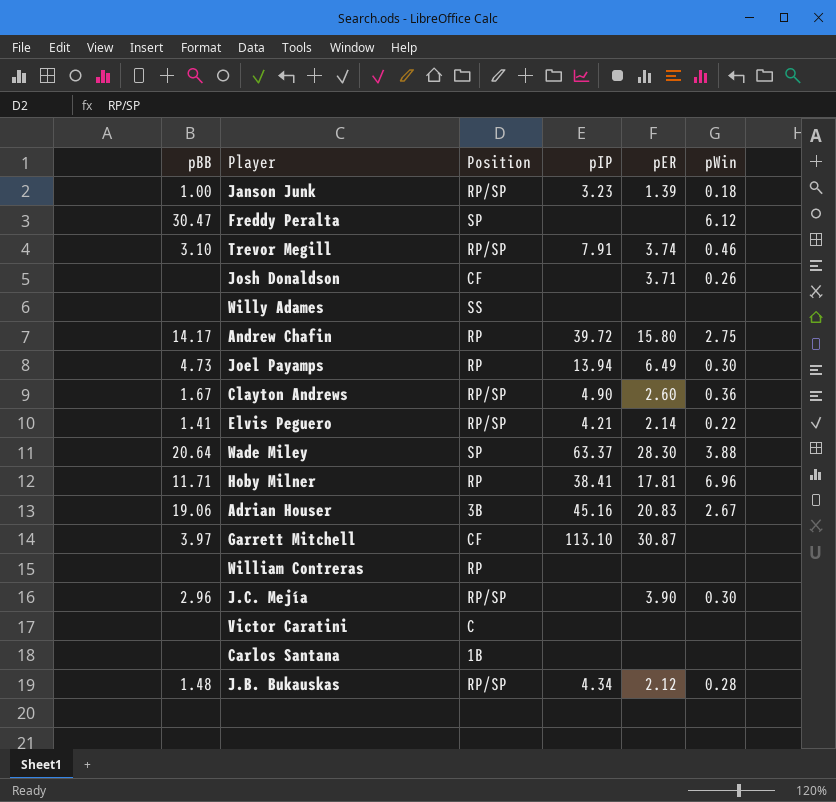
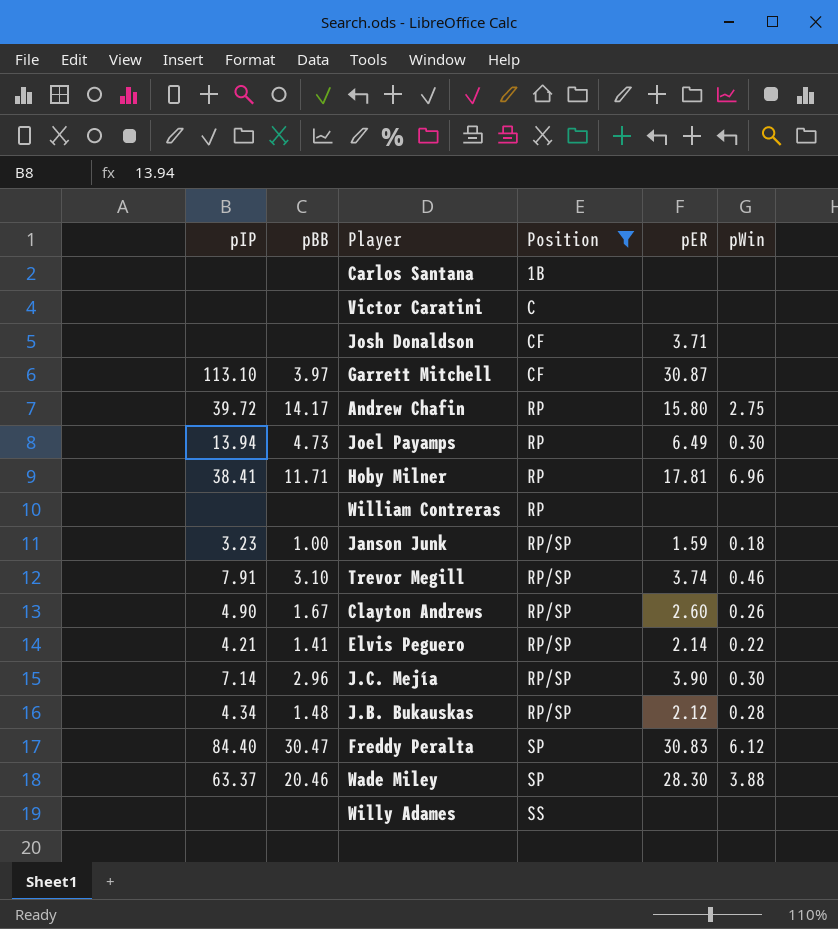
filter: none -> Position != 3B
row order: none -> Position ascending
column pIP | position: 4 -> 1
Josh Donaldson | pWin: 0.26 -> none
Janson Junk | pER: 1.39 -> 1.59
Clayton Andrews | pWin: 0.36 -> 0.26
J.C. Mejía | pIP: none -> 7.14
Freddy Peralta | pIP: none -> 84.40
Freddy Peralta | pER: none -> 30.83
Wade Miley | pBB: 20.64 -> 20.46

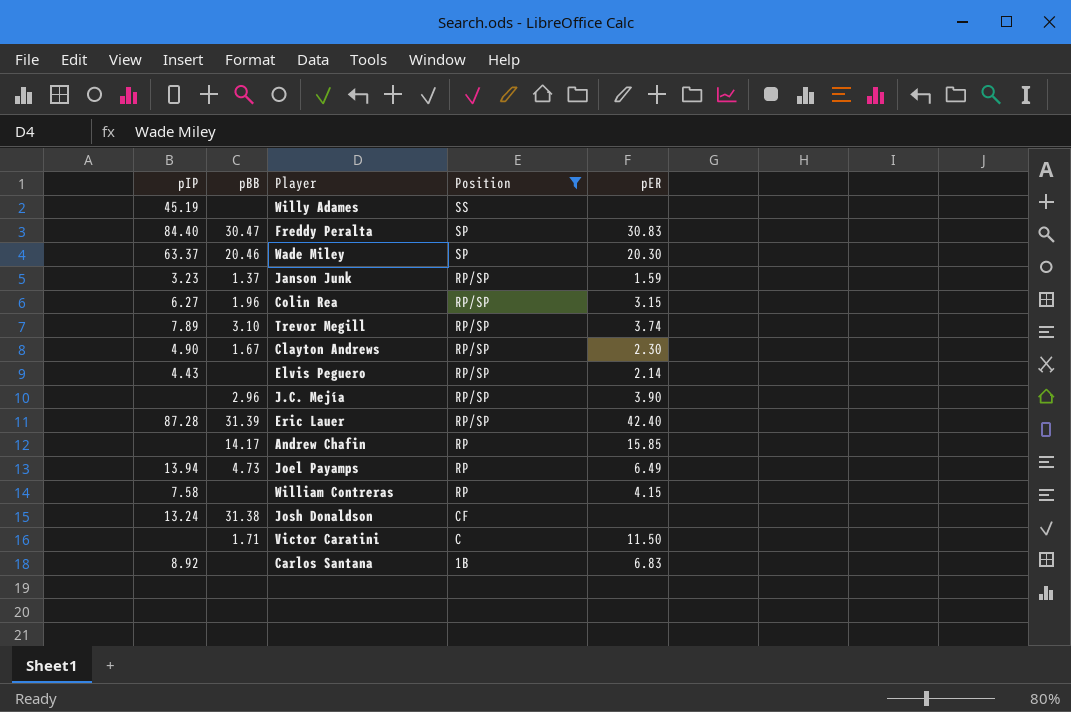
row order: Position ascending -> Position descending
column pWin | position: 6 -> none
row Garrett Mitchell: 113.10 | 3.97 | CF | 30.87 | none -> none
row Hoby Milner: 38.41 | 11.71 | RP | 17.81 | 6.96 -> none
row J.B. Bukauskas: 4.34 | 1.48 | RP/SP | 2.12 | 0.28 -> none
Willy Adames | pIP: none -> 45.19
Wade Miley | pER: 28.30 -> 20.30
Janson Junk | pBB: 1.00 -> 1.37
row Colin Rea: none -> 6.27 | 1.96 | RP/SP | 3.15
Trevor Megill | pIP: 7.91 -> 7.89
Clayton Andrews | pER: 2.60 -> 2.30
Elvis Peguero | pIP: 4.21 -> 4.43
Elvis Peguero | pBB: 1.41 -> none
J.C. Mejía | pIP: 7.14 -> none
row Eric Lauer: none -> 87.28 | 31.39 | RP/SP | 42.40
Andrew Chafin | pIP: 39.72 -> none
Andrew Chafin | pER: 15.80 -> 15.85
William Contreras | pIP: none -> 7.58
William Contreras | pER: none -> 4.15
Josh Donaldson | pIP: none -> 13.24
Josh Donaldson | pBB: none -> 31.38
Josh Donaldson | pER: 3.71 -> none
Victor Caratini | pBB: none -> 1.71
Victor Caratini | pER: none -> 11.50
Carlos Santana | pIP: none -> 8.92
Carlos Santana | pER: none -> 6.83

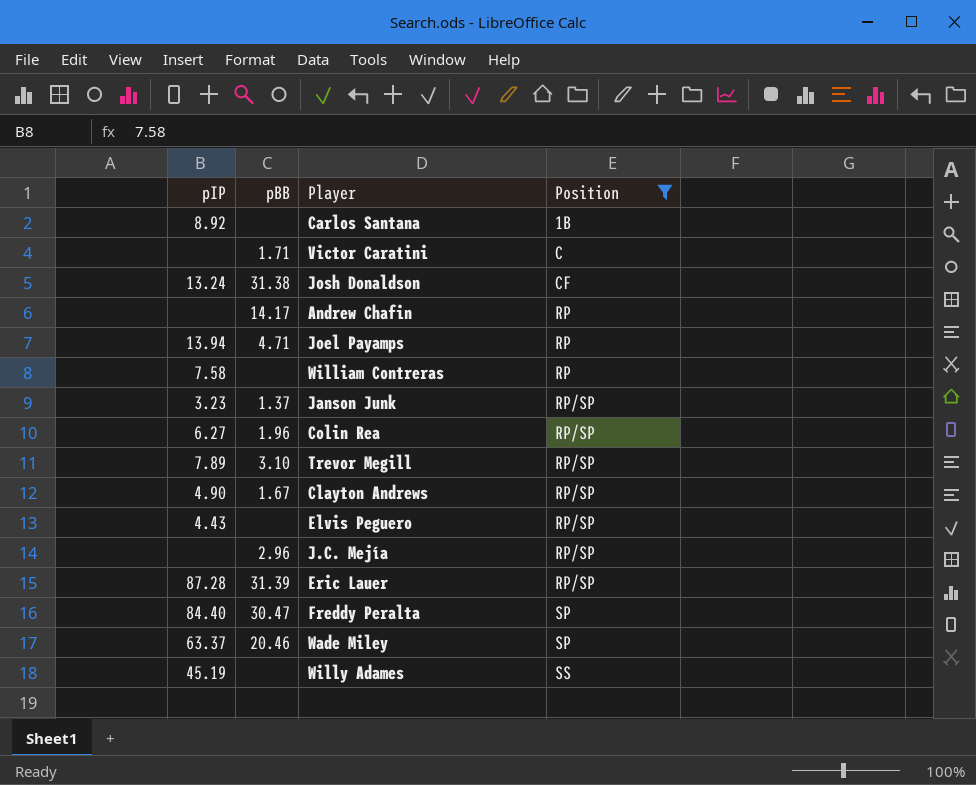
row order: Position descending -> Position ascending
column pER | position: 5 -> none
Joel Payamps | pBB: 4.73 -> 4.71

